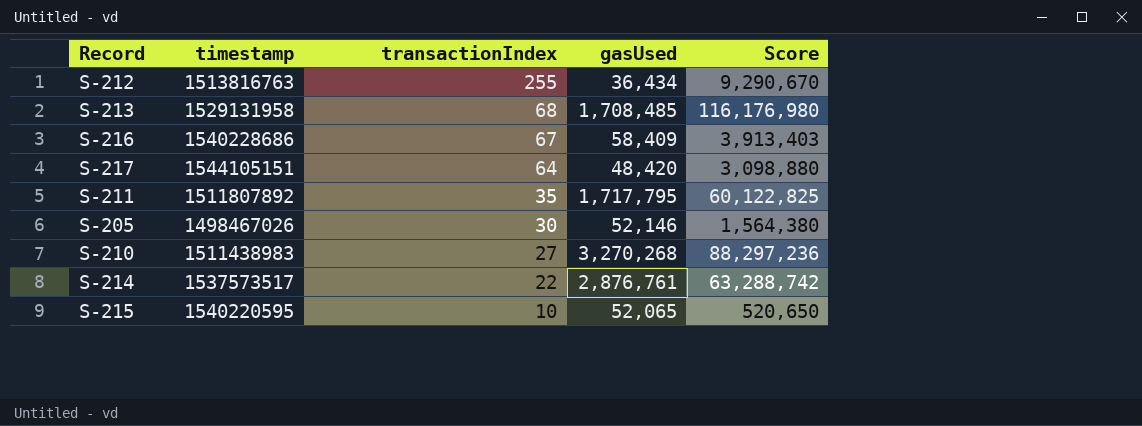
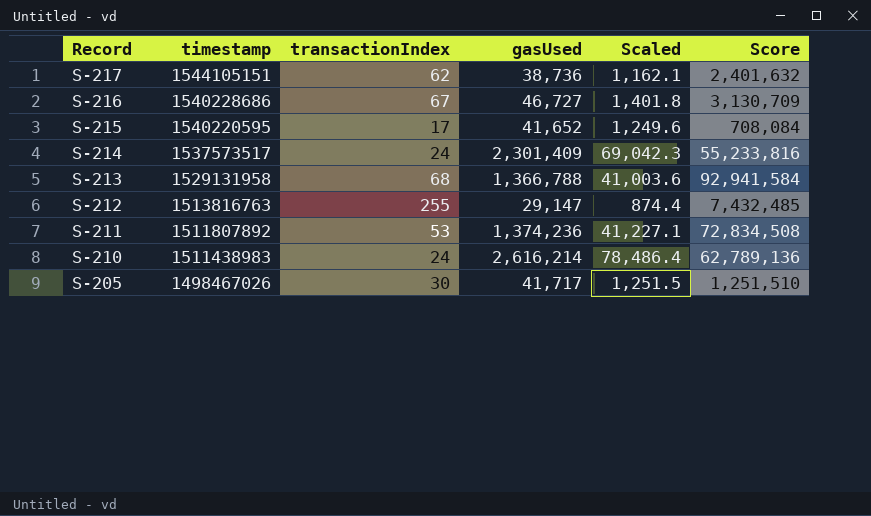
row order: transactionIndex descending -> Record descending
column Scaled | formula: none -> [gasUsed] * 0.03
S-217 | transactionIndex: 64 -> 62
S-217 | gasUsed: 48,420 -> 38,736
S-217 | Score: 3,098,880 -> 2,401,632
S-216 | gasUsed: 58,409 -> 46,727
S-216 | Score: 3,913,403 -> 3,130,709
S-215 | transactionIndex: 10 -> 17
S-215 | gasUsed: 52,065 -> 41,652
S-215 | Score: 520,650 -> 708,084
S-214 | transactionIndex: 22 -> 24
S-214 | gasUsed: 2,876,761 -> 2,301,409
S-214 | Score: 63,288,742 -> 55,233,816
S-213 | gasUsed: 1,708,485 -> 1,366,788
S-213 | Score: 116,176,980 -> 92,941,584
S-212 | gasUsed: 36,434 -> 29,147
S-212 | Score: 9,290,670 -> 7,432,485
S-211 | transactionIndex: 35 -> 53
S-211 | gasUsed: 1,717,795 -> 1,374,236
S-211 | Score: 60,122,825 -> 72,834,508
S-210 | transactionIndex: 27 -> 24
S-210 | gasUsed: 3,270,268 -> 2,616,214
S-210 | Score: 88,297,236 -> 62,789,136
S-205 | gasUsed: 52,146 -> 41,717
S-205 | Score: 1,564,380 -> 1,251,510

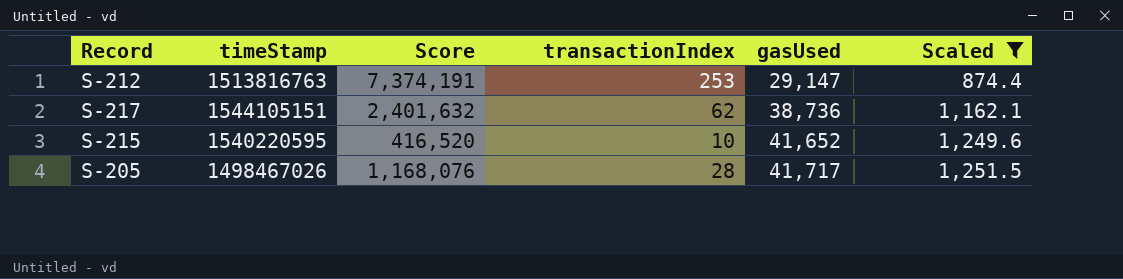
filter: none -> Scaled <= 1,251.5
row order: Record descending -> gasUsed ascending
column name: timestamp -> timeStamp
column Score | position: 6 -> 3
S-212 | Score: 7,432,485 -> 7,374,191
S-212 | transactionIndex: 255 -> 253
S-215 | Score: 708,084 -> 416,520
S-215 | transactionIndex: 17 -> 10
S-205 | Score: 1,251,510 -> 1,168,076
S-205 | transactionIndex: 30 -> 28

